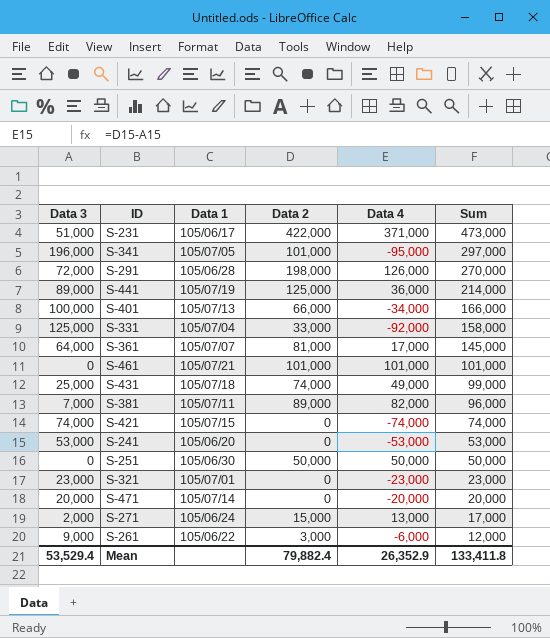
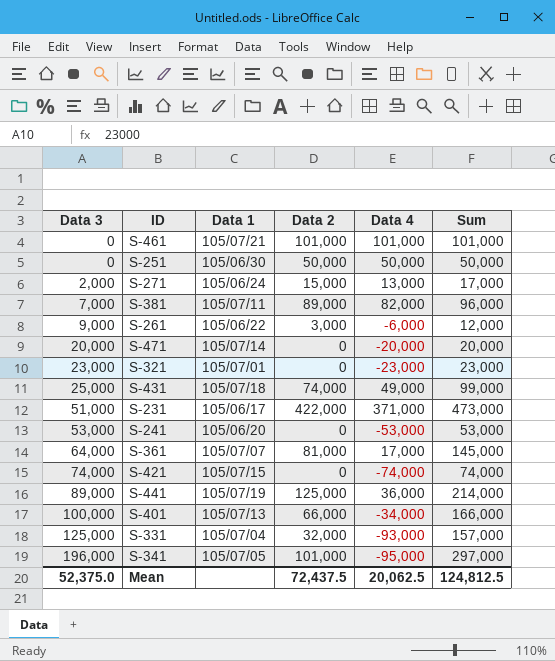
row order: Sum descending -> Data 3 ascending
row S-291: 72,000 | 105/06/28 | 198,000 | 126,000 | 270,000 -> none
S-331 | Data 2: 33,000 -> 32,000
S-331 | Data 4: -92,000 -> -93,000
S-331 | Sum: 158,000 -> 157,000
Mean | Data 3: 53,529.4 -> 52,375.0
Mean | Data 2: 79,882.4 -> 72,437.5
Mean | Data 4: 26,352.9 -> 20,062.5
Mean | Sum: 133,411.8 -> 124,812.5

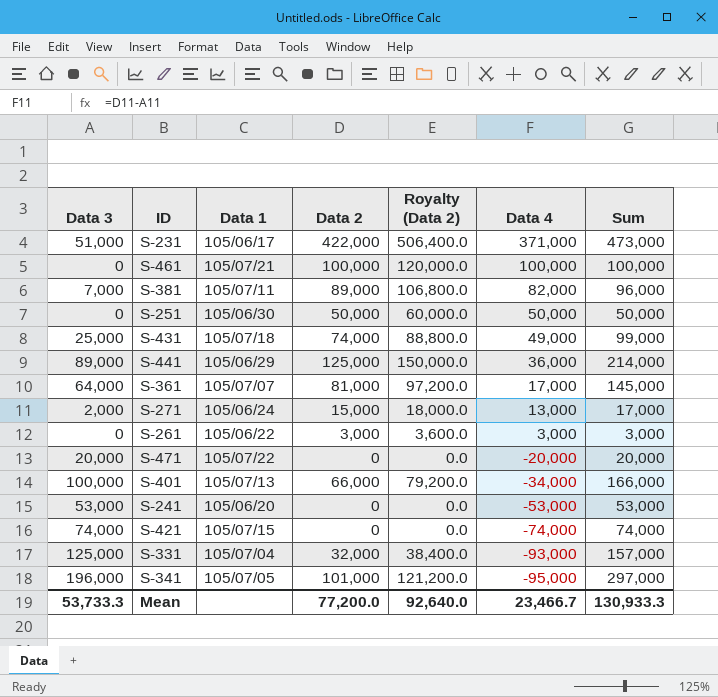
row order: Data 3 ascending -> Data 4 descending
column Royalty (Data 2) | formula: none -> [Data 2] * 1.2
row S-321: 23,000 | 105/07/01 | 0 | -23,000 | 23,000 -> none
S-461 | Data 2: 101,000 -> 100,000
S-461 | Data 4: 101,000 -> 100,000
S-461 | Sum: 101,000 -> 100,000
S-441 | Data 1: 105/07/19 -> 105/06/29
S-261 | Data 3: 9,000 -> 0
S-261 | Data 4: -6,000 -> 3,000
S-261 | Sum: 12,000 -> 3,000
S-471 | Data 1: 105/07/14 -> 105/07/22
Mean | Data 3: 52,375.0 -> 53,733.3
Mean | Data 2: 72,437.5 -> 77,200.0
Mean | Data 4: 20,062.5 -> 23,466.7
Mean | Sum: 124,812.5 -> 130,933.3

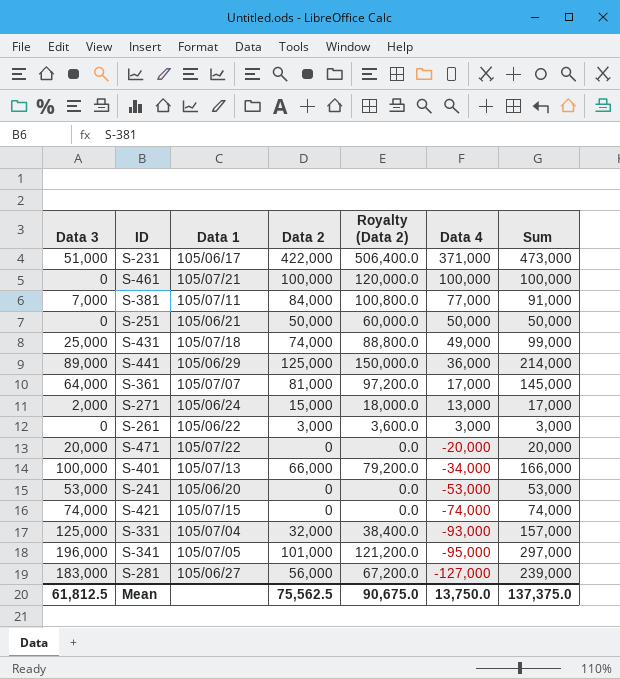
S-381 | Data 2: 89,000 -> 84,000
S-381 | Royalty (Data 2): 106,800.0 -> 100,800.0
S-381 | Data 4: 82,000 -> 77,000
S-381 | Sum: 96,000 -> 91,000
S-251 | Data 1: 105/06/30 -> 105/06/21
row S-281: none -> 183,000 | 105/06/27 | 56,000 | 67,200.0 | -127,000 | 239,000
Mean | Data 3: 53,733.3 -> 61,812.5
Mean | Data 2: 77,200.0 -> 75,562.5
Mean | Royalty (Data 2): 92,640.0 -> 90,675.0
Mean | Data 4: 23,466.7 -> 13,750.0
Mean | Sum: 130,933.3 -> 137,375.0

